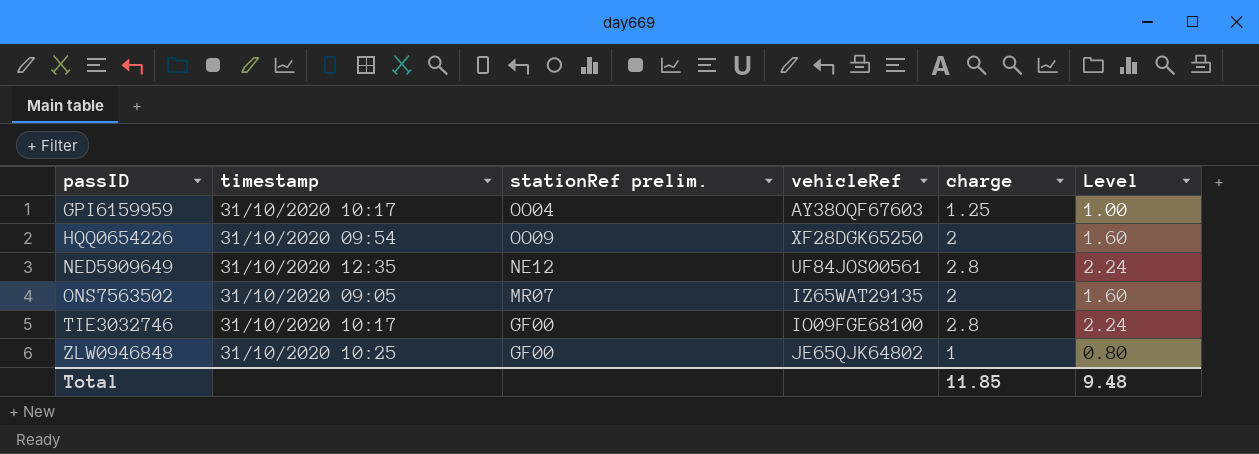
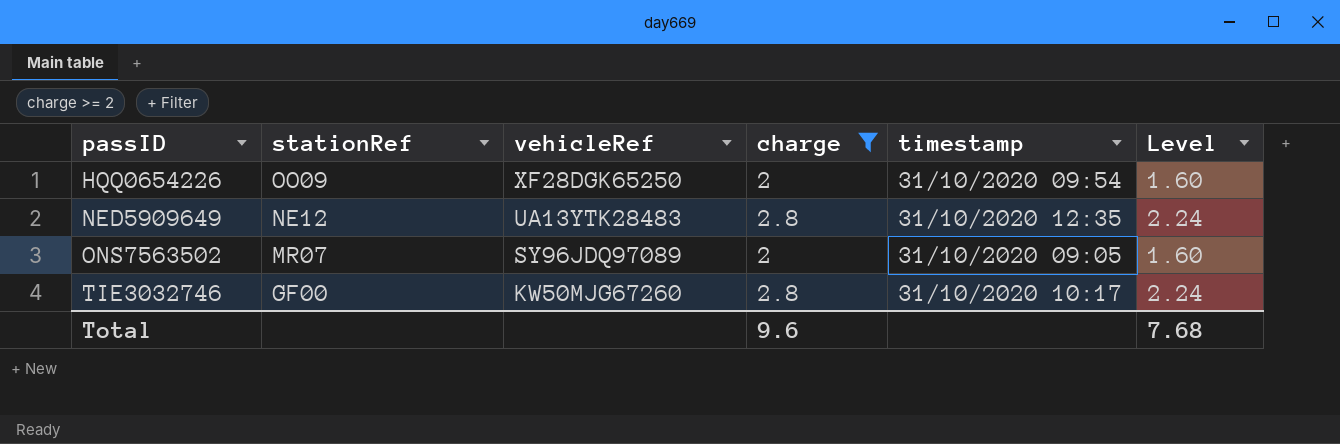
filter: none -> charge >= 2
column name: stationRef prelim. -> stationRef
column timestamp | position: 2 -> 5
NED5909649 | vehicleRef: UF84JOS00561 -> UA13YTK28483
ONS7563502 | vehicleRef: IZ65WAT29135 -> SY96JDQ97089
TIE3032746 | vehicleRef: IO09FGE68100 -> KW50MJG67260
Total | charge: 11.85 -> 9.6
Total | Level: 9.48 -> 7.68

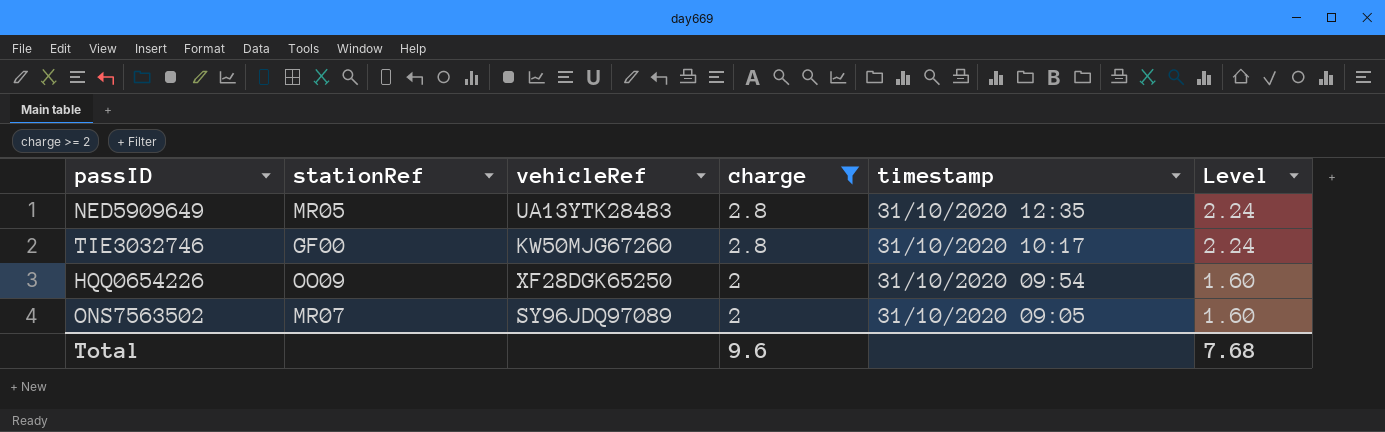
row order: passID ascending -> charge descending
NED5909649 | stationRef: NE12 -> MR05

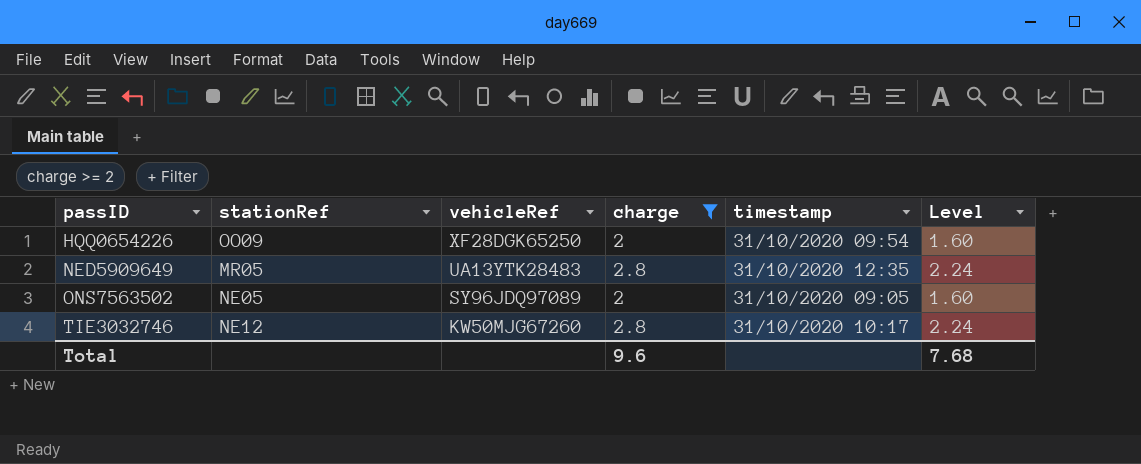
row order: charge descending -> passID ascending
ONS7563502 | stationRef: MR07 -> NE05
TIE3032746 | stationRef: GF00 -> NE12

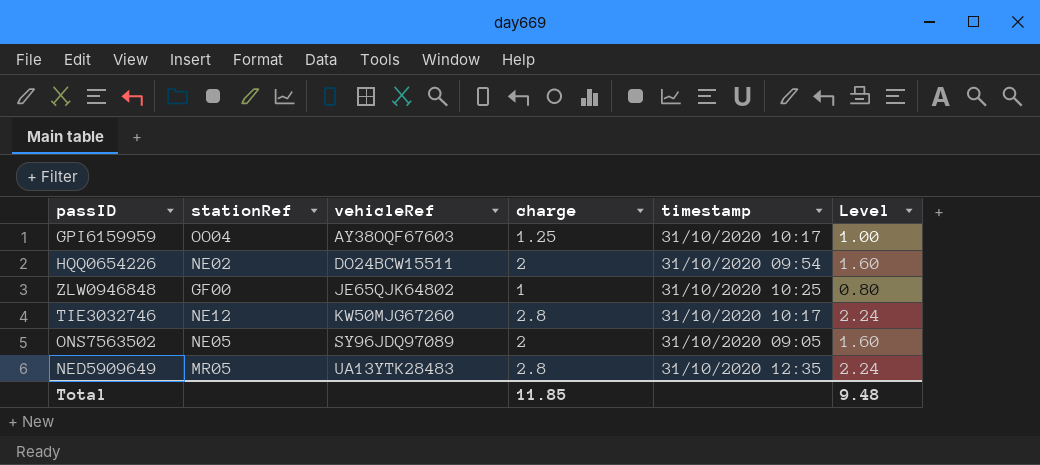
filter: charge >= 2 -> none
row order: passID ascending -> vehicleRef ascending
HQQ0654226 | stationRef: OO09 -> NE02
HQQ0654226 | vehicleRef: XF28DGK65250 -> DO24BCW15511
Total | charge: 9.6 -> 11.85
Total | Level: 7.68 -> 9.48

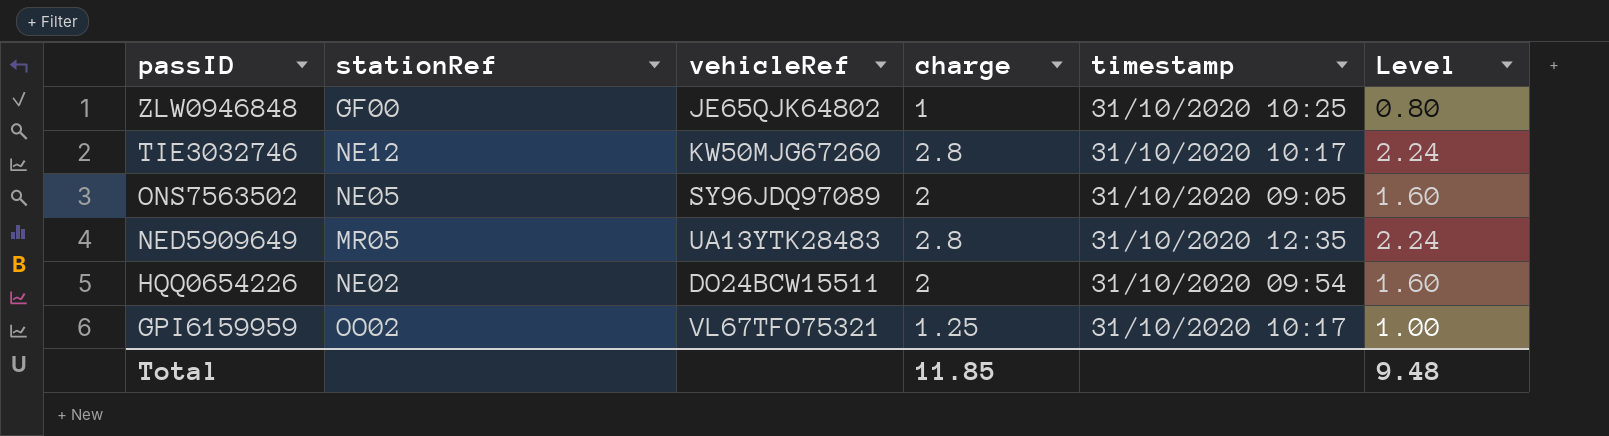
row order: vehicleRef ascending -> passID descending
GPI6159959 | stationRef: OO04 -> OO02
GPI6159959 | vehicleRef: AY38OQF67603 -> VL67TFO75321

